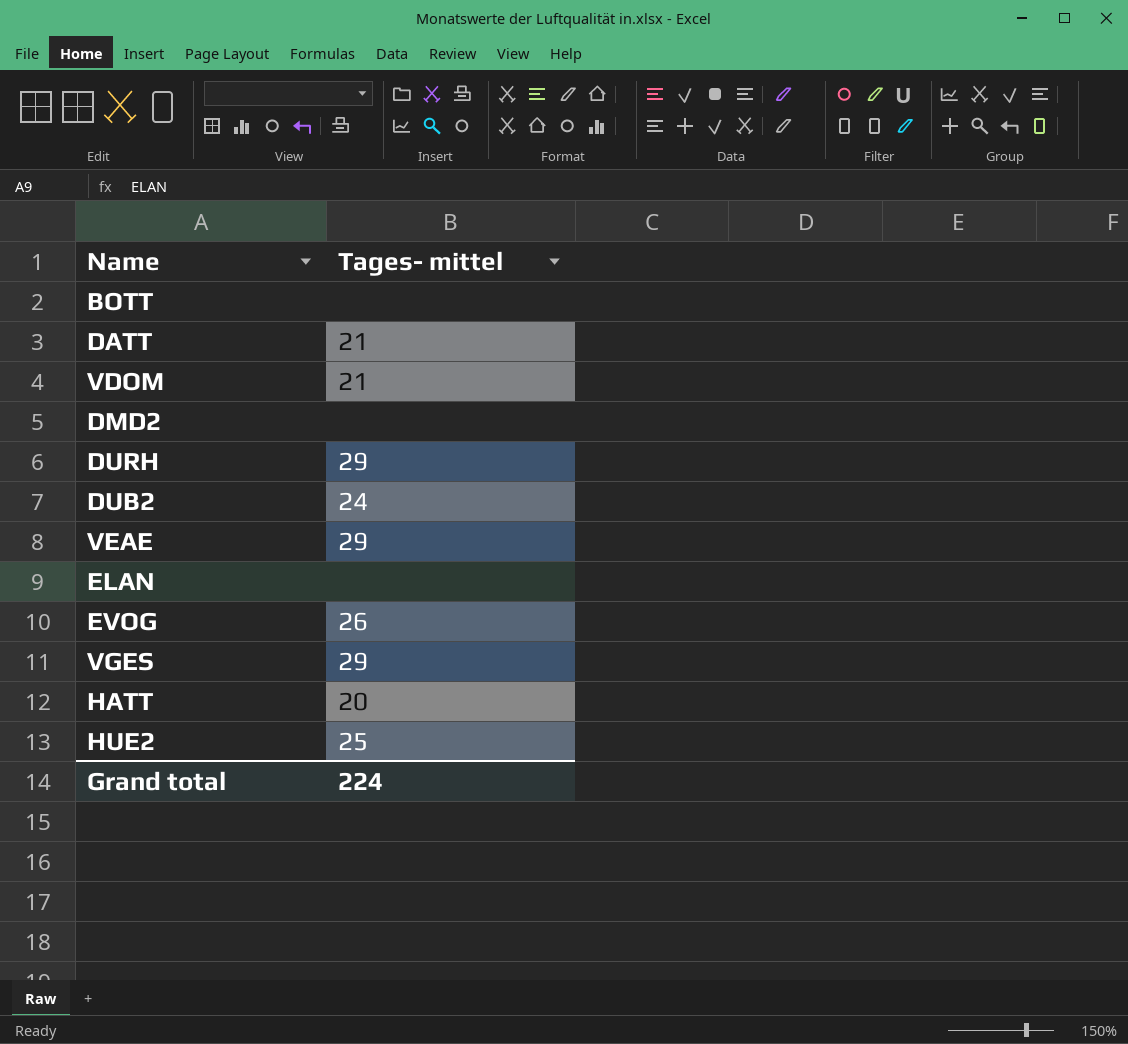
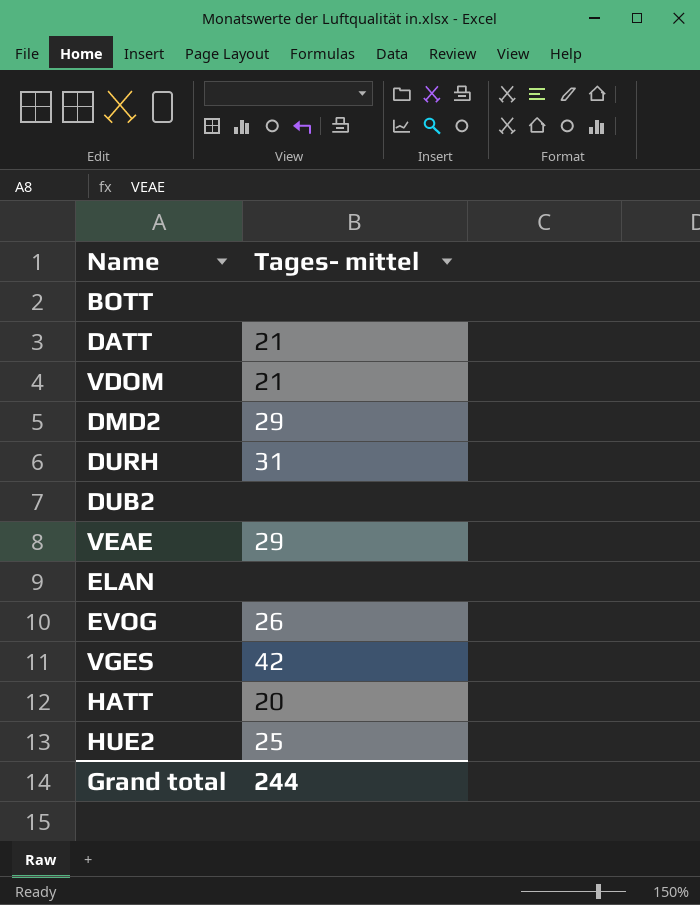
DMD2 | Tages- mittel: none -> 29
DURH | Tages- mittel: 29 -> 31
DUB2 | Tages- mittel: 24 -> none
VGES | Tages- mittel: 29 -> 42
Grand total | Tages- mittel: 224 -> 244

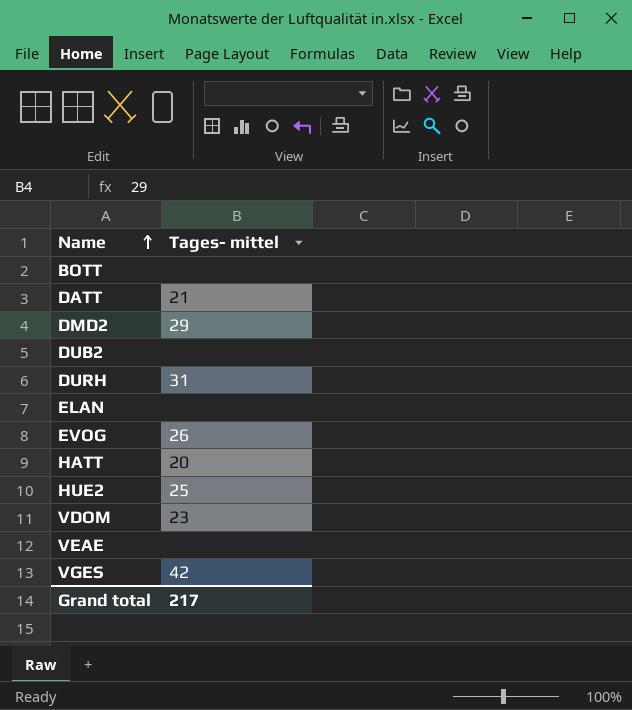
row order: none -> Name ascending
VDOM | Tages- mittel: 21 -> 23
VEAE | Tages- mittel: 29 -> none
Grand total | Tages- mittel: 244 -> 217

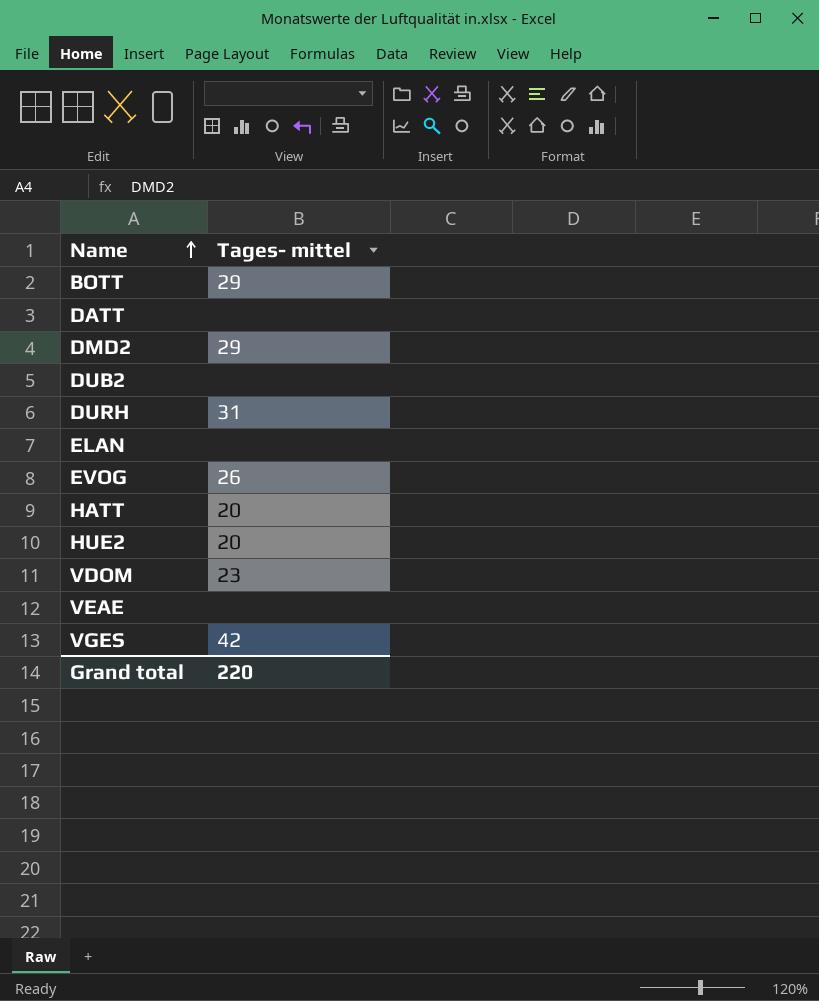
BOTT | Tages- mittel: none -> 29
DATT | Tages- mittel: 21 -> none
HUE2 | Tages- mittel: 25 -> 20
Grand total | Tages- mittel: 217 -> 220

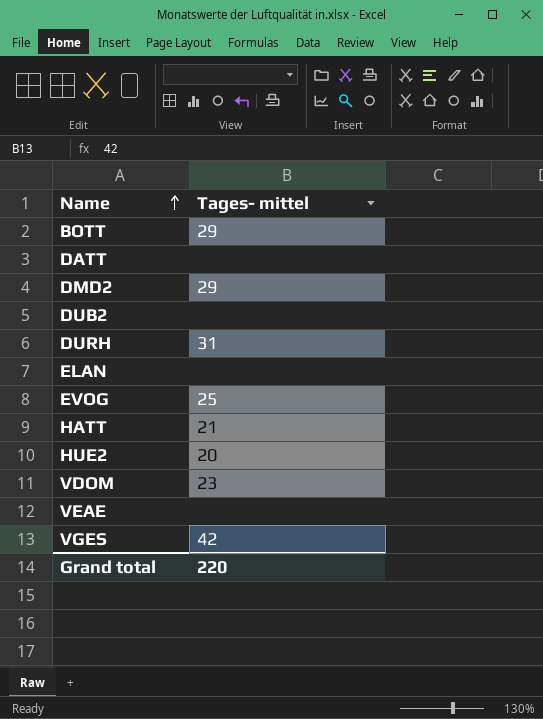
EVOG | Tages- mittel: 26 -> 25
HATT | Tages- mittel: 20 -> 21

